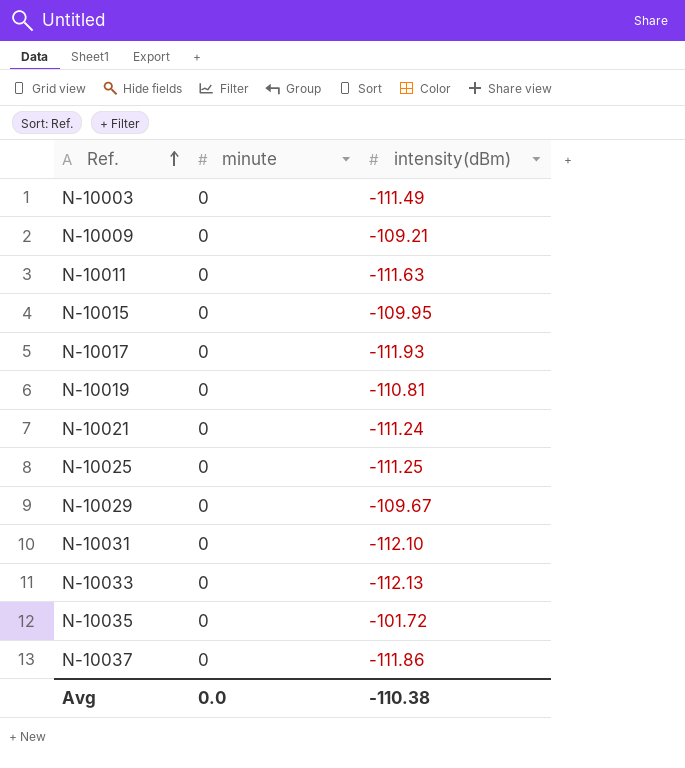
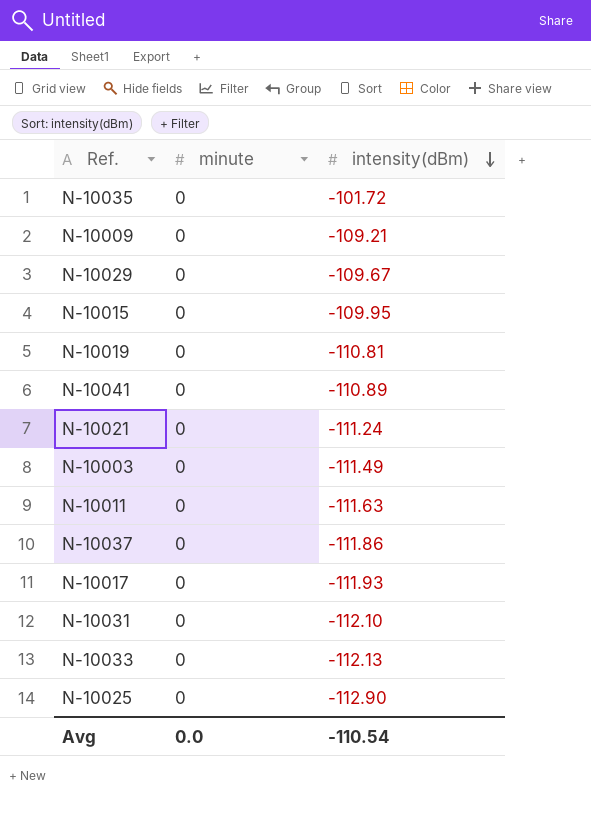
row order: Ref. ascending -> intensity(dBm) descending
row N-10041: none -> 0 | -110.89
N-10025 | intensity(dBm): -111.25 -> -112.90
Avg | intensity(dBm): -110.38 -> -110.54

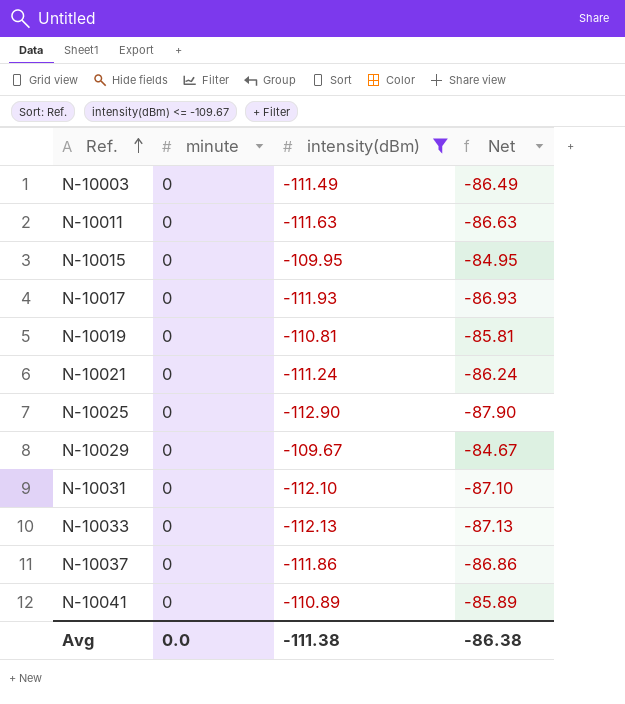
filter: none -> intensity(dBm) <= -109.67
row order: intensity(dBm) descending -> Ref. ascending
column Net | formula: none -> [intensity(dBm)] + 25
Avg | intensity(dBm): -110.54 -> -111.38

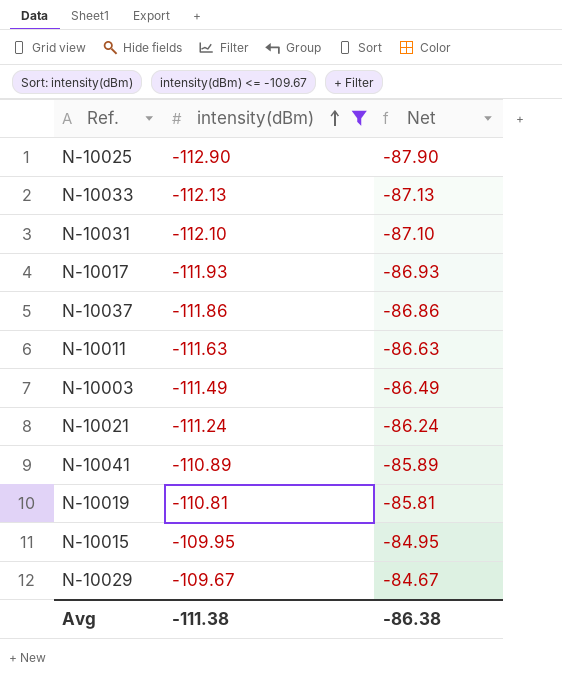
row order: Ref. ascending -> intensity(dBm) ascending
column minute | position: 2 -> none

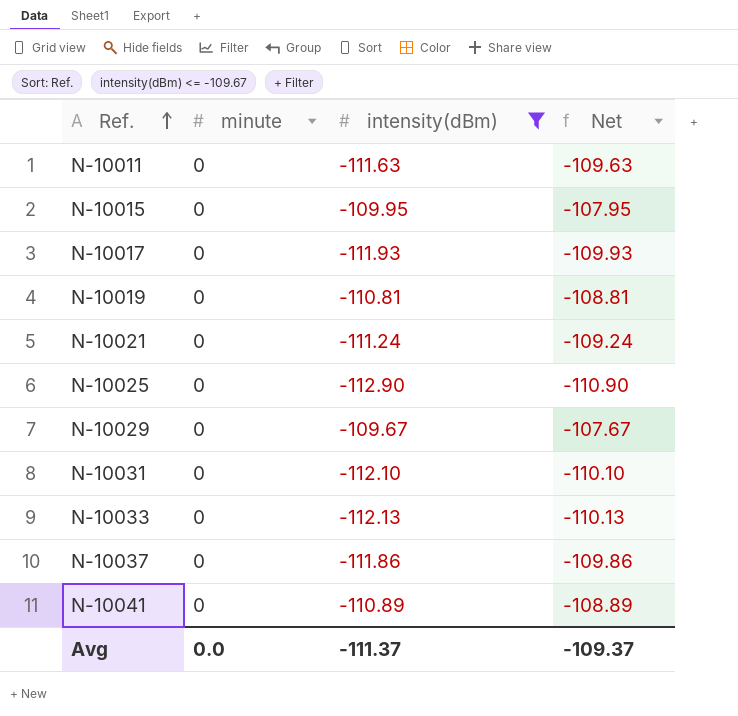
row order: intensity(dBm) ascending -> Ref. ascending
column minute | position: none -> 2
column Net | formula: [intensity(dBm)] + 25 -> [intensity(dBm)] + 2
row N-10003: -111.49 | -86.49 -> none
Avg | intensity(dBm): -111.38 -> -111.37
Avg | Net: -86.38 -> -109.37

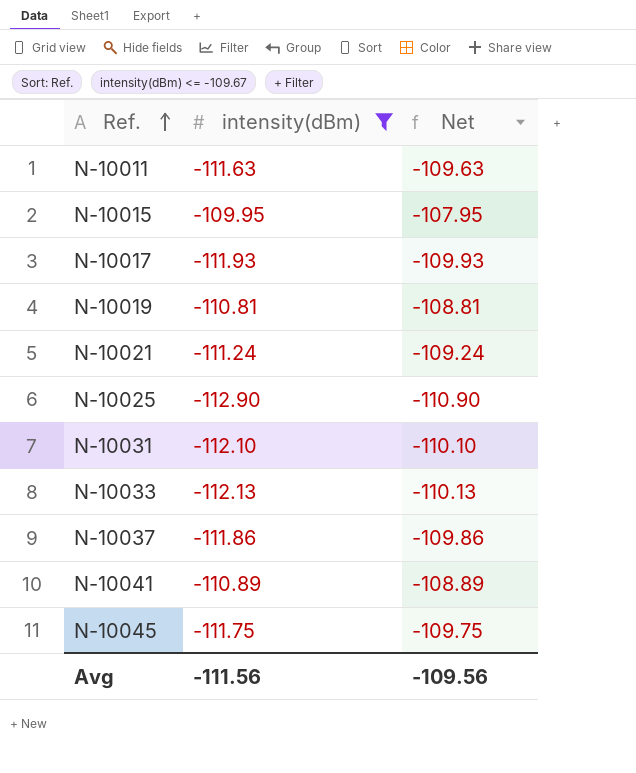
column minute | position: 2 -> none
row N-10029: 0 | -109.67 | -107.67 -> none
row N-10045: none -> -111.75 | -109.75
Avg | intensity(dBm): -111.37 -> -111.56
Avg | Net: -109.37 -> -109.56

